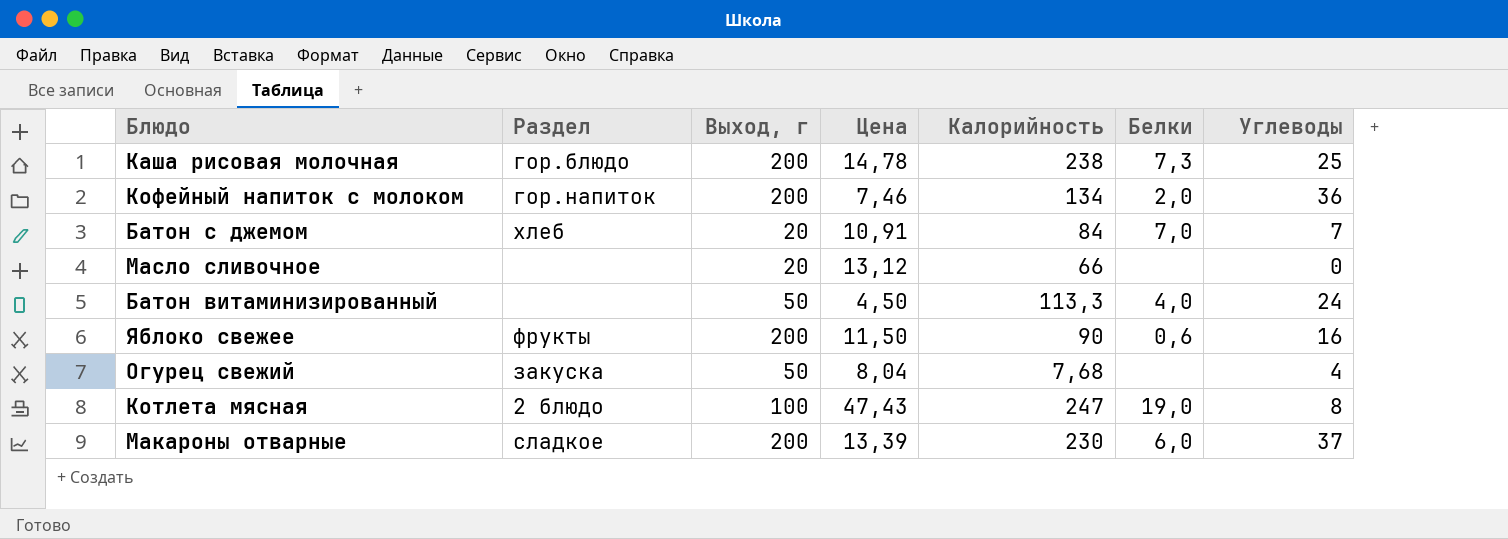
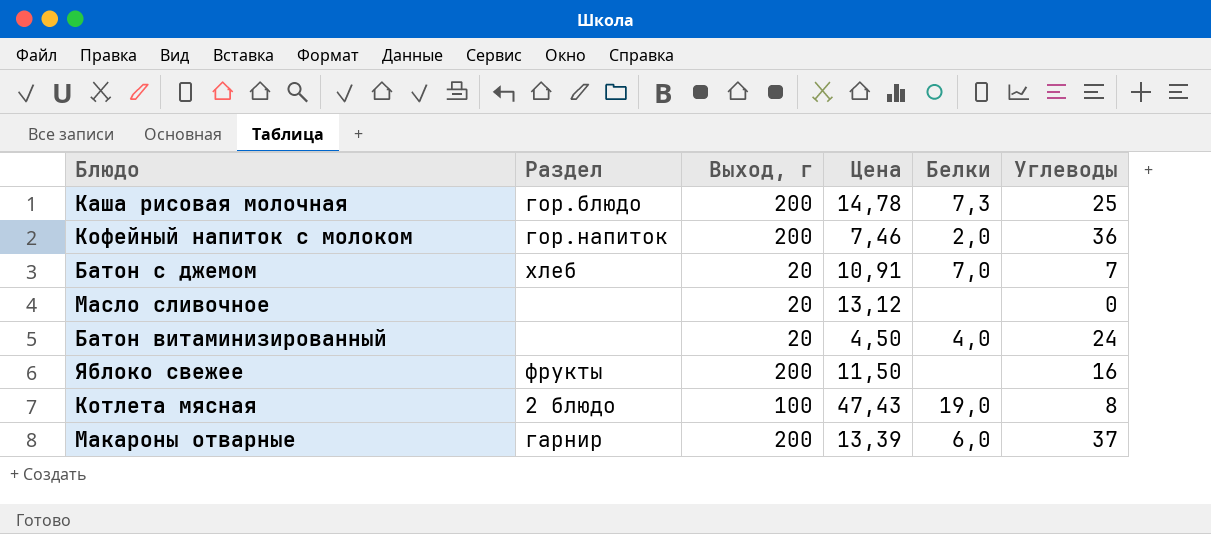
column Калорийность | position: 5 -> none
row Огурец свежий: закуска | 50 | 8,04 | 7,68 | none | 4 -> none
Батон витаминизированный | Выход, г: 50 -> 20
Яблоко свежее | Белки: 0,6 -> none
Макароны отварные | Раздел: сладкое -> гарнир

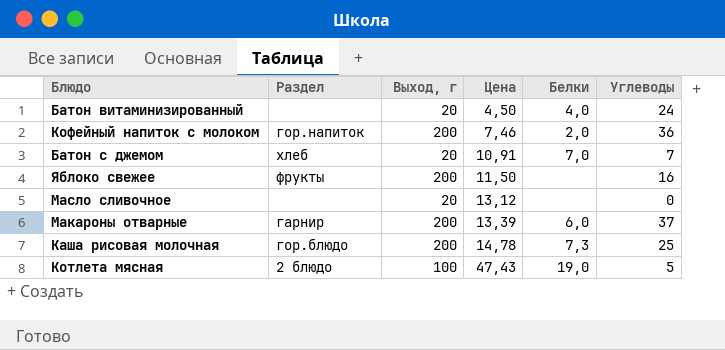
row order: none -> Цена ascending
Котлета мясная | Углеводы: 8 -> 5

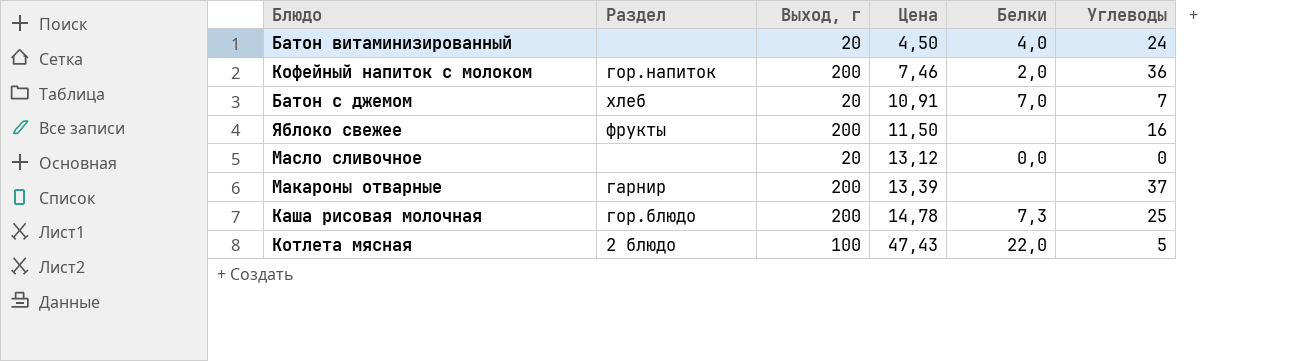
Масло сливочное | Белки: none -> 0,0
Макароны отварные | Белки: 6,0 -> none
Котлета мясная | Белки: 19,0 -> 22,0

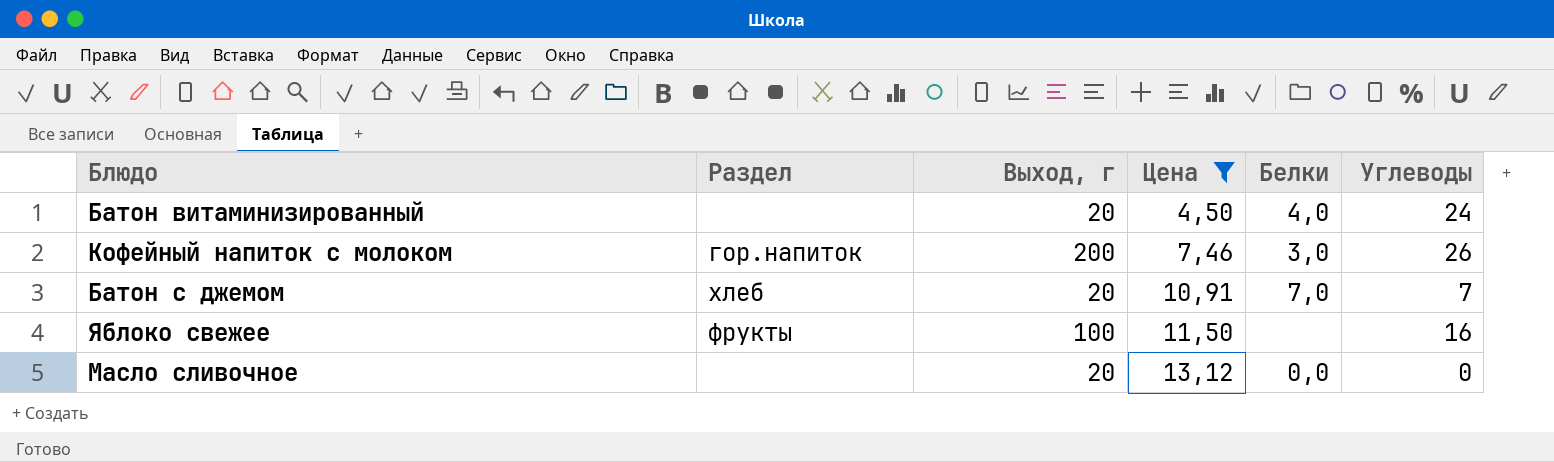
filter: none -> Цена <= 13,12
Кофейный напиток с молоком | Белки: 2,0 -> 3,0
Кофейный напиток с молоком | Углеводы: 36 -> 26
Яблоко свежее | Выход, г: 200 -> 100

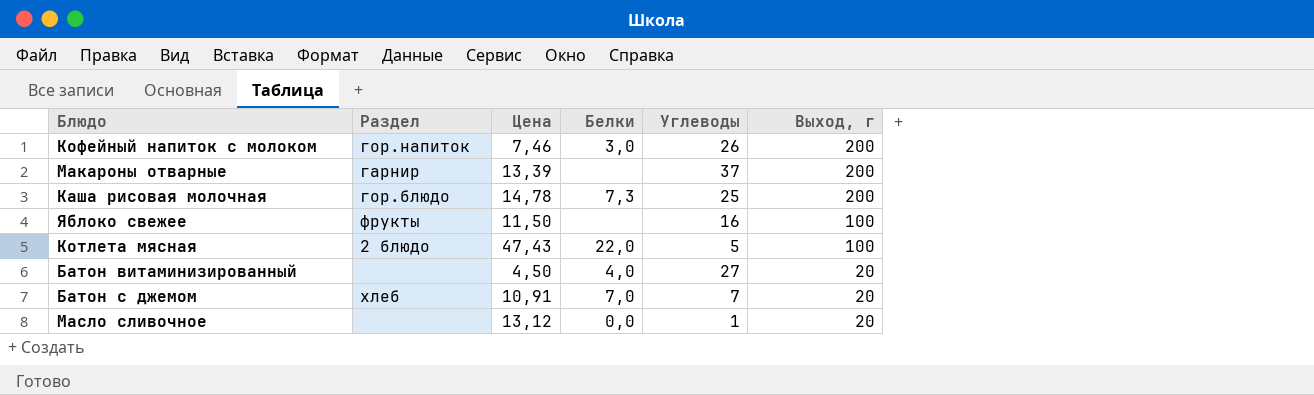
filter: Цена <= 13,12 -> none
row order: Цена ascending -> Выход, г descending
column Выход, г | position: 3 -> 6
Батон витаминизированный | Углеводы: 24 -> 27
Масло сливочное | Углеводы: 0 -> 1

